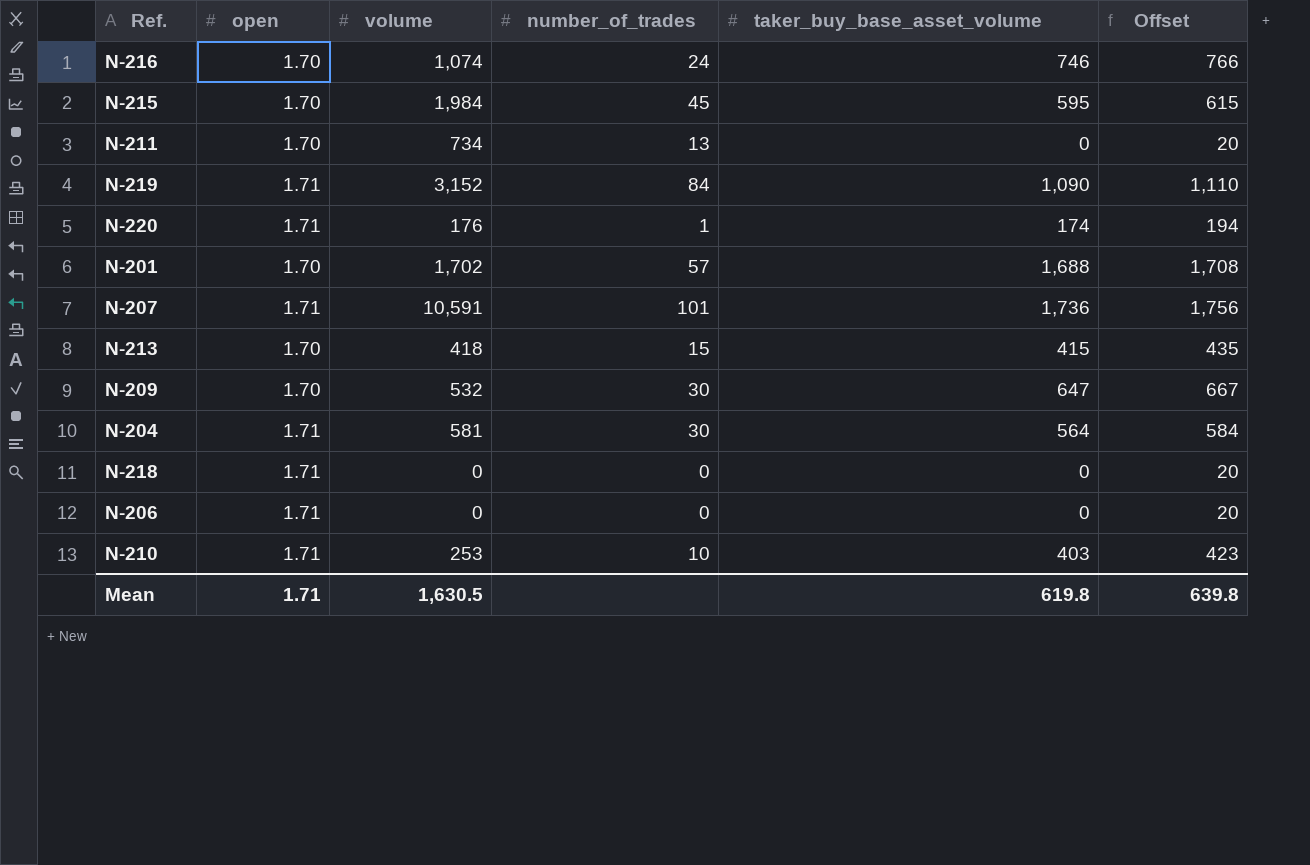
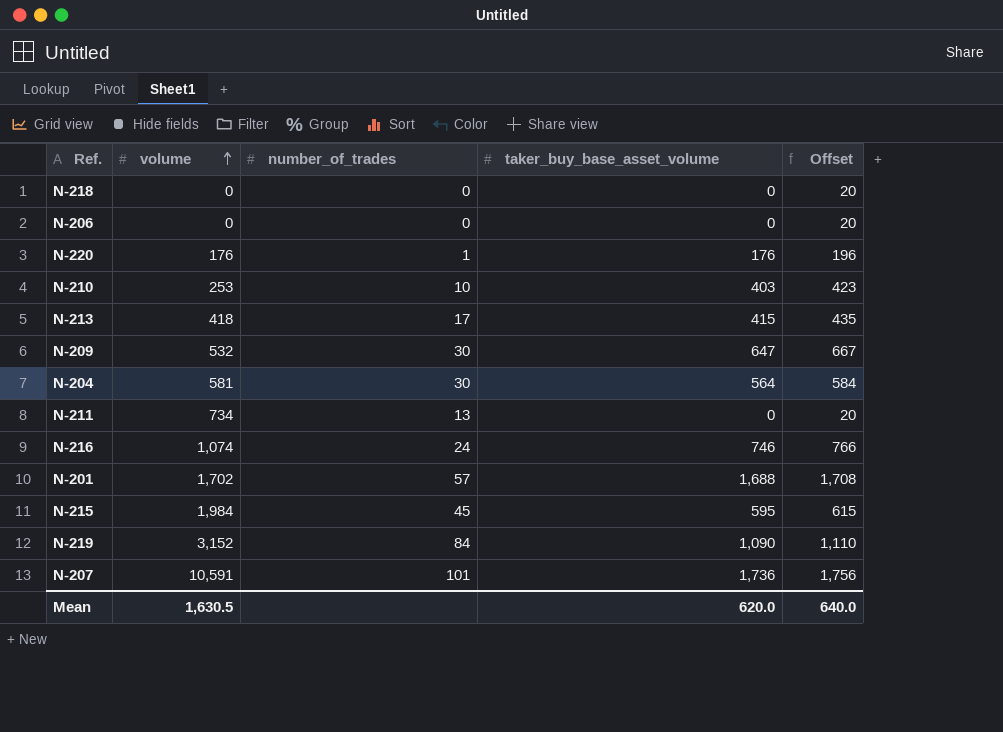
row order: none -> volume ascending
column open | position: 2 -> none
N-220 | taker_buy_base_asset_volume: 174 -> 176
N-220 | Offset: 194 -> 196
N-213 | number_of_trades: 15 -> 17
Mean | taker_buy_base_asset_volume: 619.8 -> 620.0
Mean | Offset: 639.8 -> 640.0

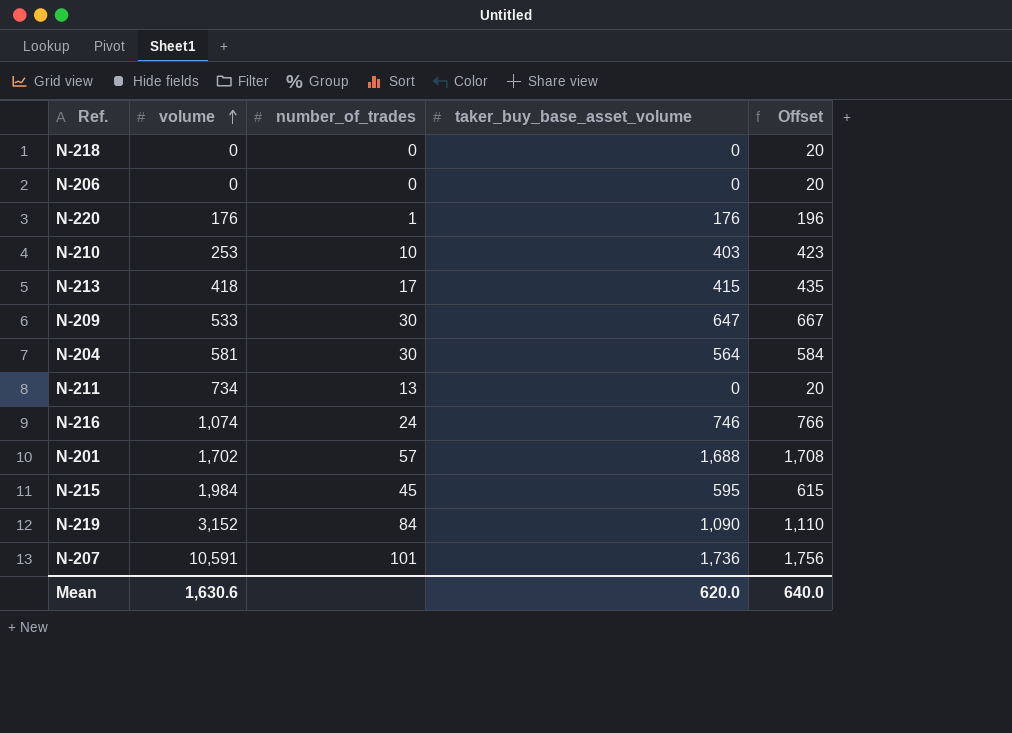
N-209 | volume: 532 -> 533
Mean | volume: 1,630.5 -> 1,630.6

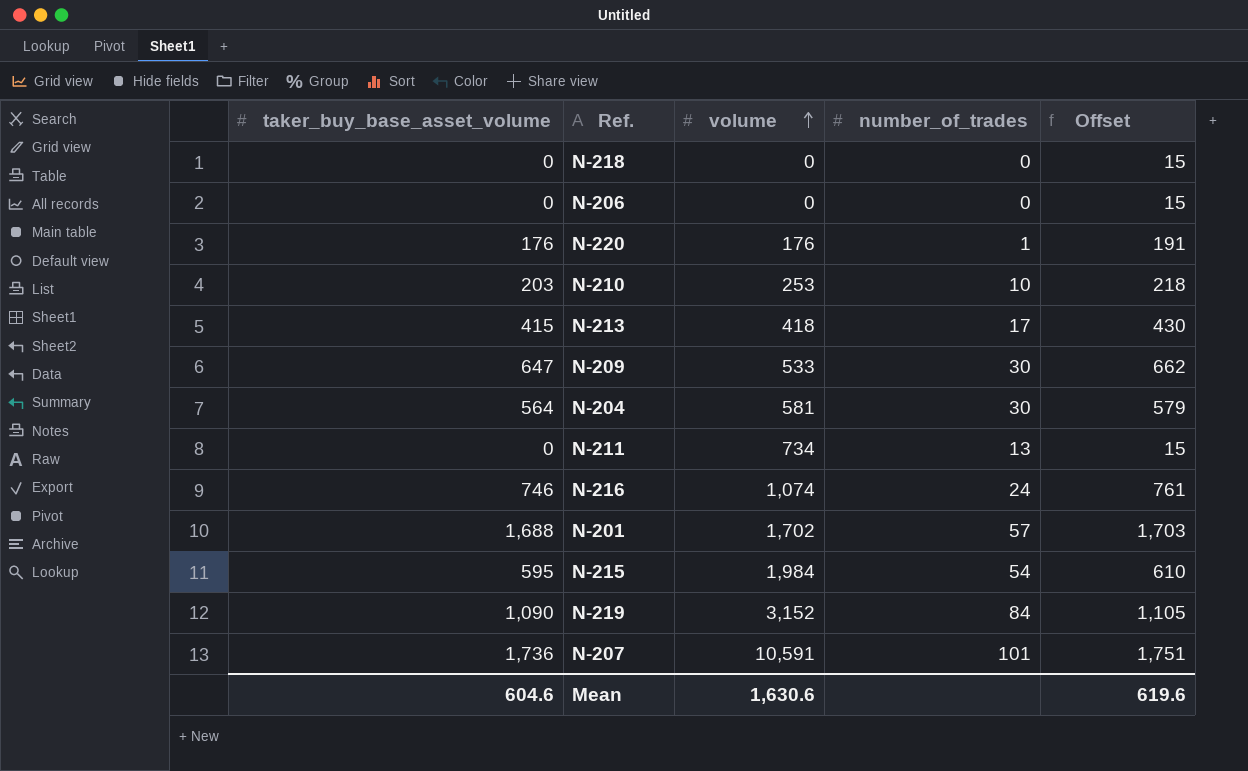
column taker_buy_base_asset_volume | position: 4 -> 1
column Offset | formula: [taker_buy_base_asset_volume] + 20 -> [taker_buy_base_asset_volume] + 15
N-210 | taker_buy_base_asset_volume: 403 -> 203
N-215 | number_of_trades: 45 -> 54
Mean | taker_buy_base_asset_volume: 620.0 -> 604.6
Mean | Offset: 640.0 -> 619.6

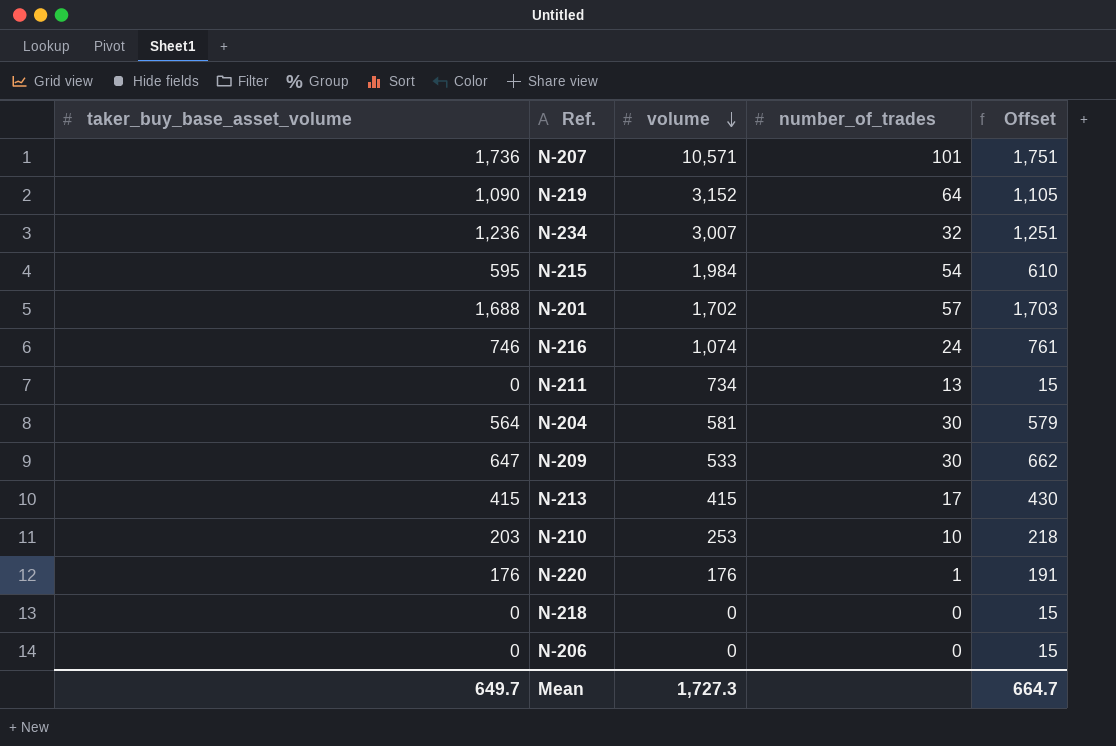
row order: volume ascending -> volume descending
N-207 | volume: 10,591 -> 10,571
N-219 | number_of_trades: 84 -> 64
row N-234: none -> 1,236 | 3,007 | 32 | 1,251
N-213 | volume: 418 -> 415
Mean | taker_buy_base_asset_volume: 604.6 -> 649.7
Mean | volume: 1,630.6 -> 1,727.3
Mean | Offset: 619.6 -> 664.7

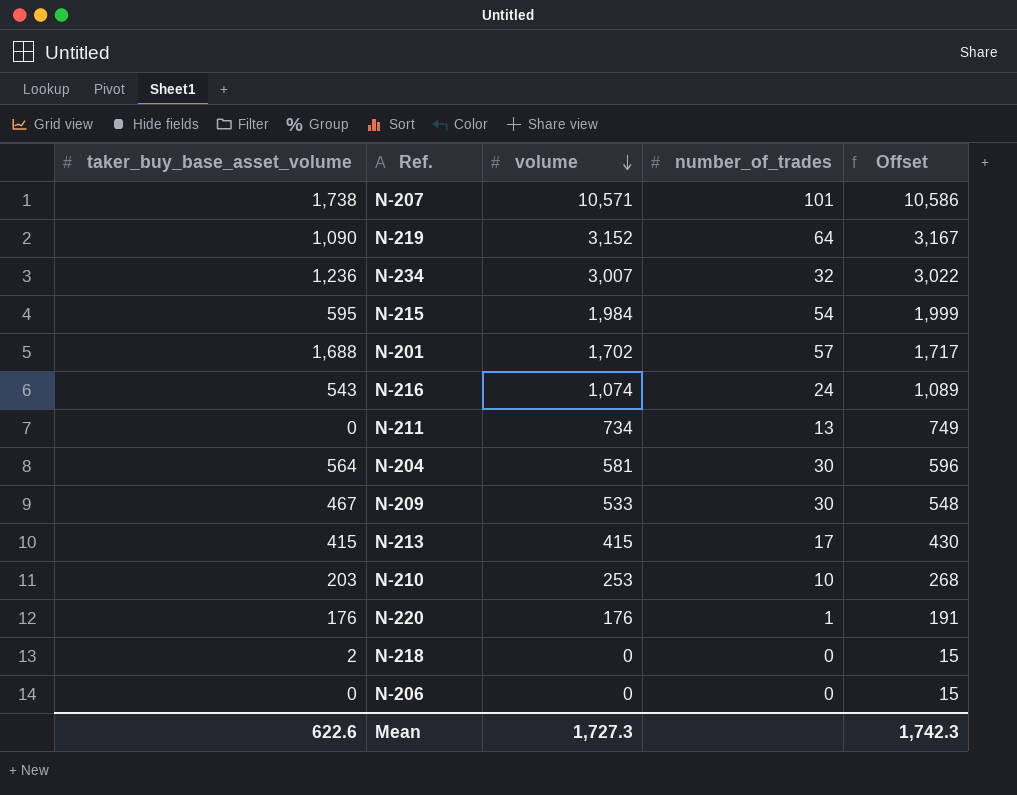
column Offset | formula: [taker_buy_base_asset_volume] + 15 -> [volume] + 15
N-207 | taker_buy_base_asset_volume: 1,736 -> 1,738
N-216 | taker_buy_base_asset_volume: 746 -> 543
N-209 | taker_buy_base_asset_volume: 647 -> 467
N-218 | taker_buy_base_asset_volume: 0 -> 2
Mean | taker_buy_base_asset_volume: 649.7 -> 622.6
Mean | Offset: 664.7 -> 1,742.3

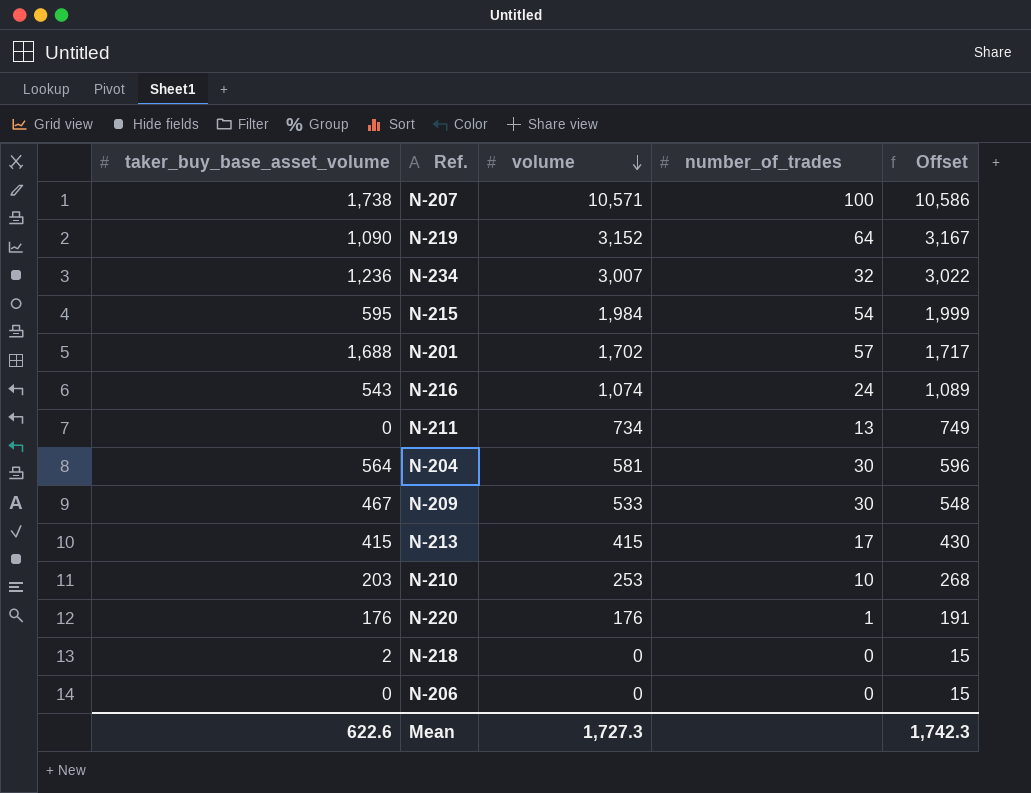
N-207 | number_of_trades: 101 -> 100

